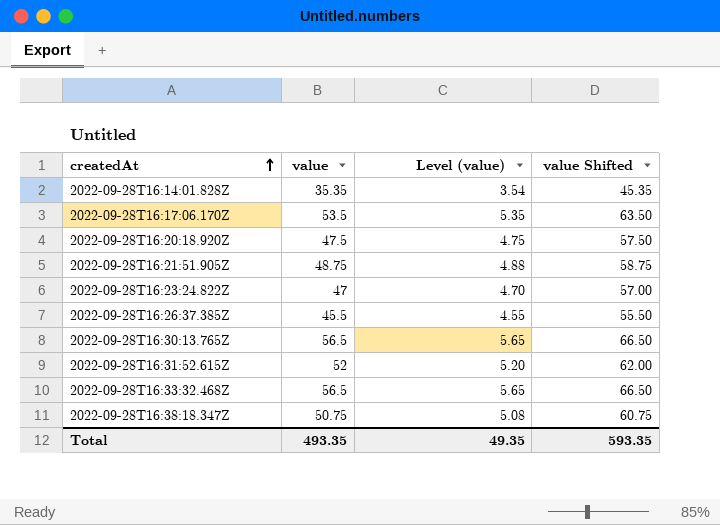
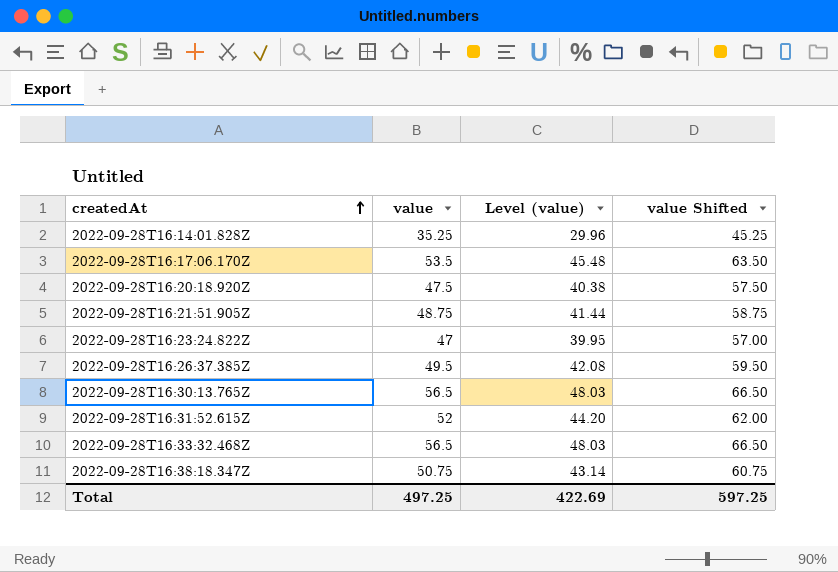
column Level (value) | formula: [value] * 0.1 -> [value] * 0.85
2022-09-28T16:14:01.828Z | value: 35.35 -> 35.25
2022-09-28T16:14:01.828Z | value Shifted: 45.35 -> 45.25
2022-09-28T16:26:37.385Z | value: 45.5 -> 49.5
2022-09-28T16:26:37.385Z | value Shifted: 55.50 -> 59.50
Total | value: 493.35 -> 497.25
Total | Level (value): 49.35 -> 422.69
Total | value Shifted: 593.35 -> 597.25

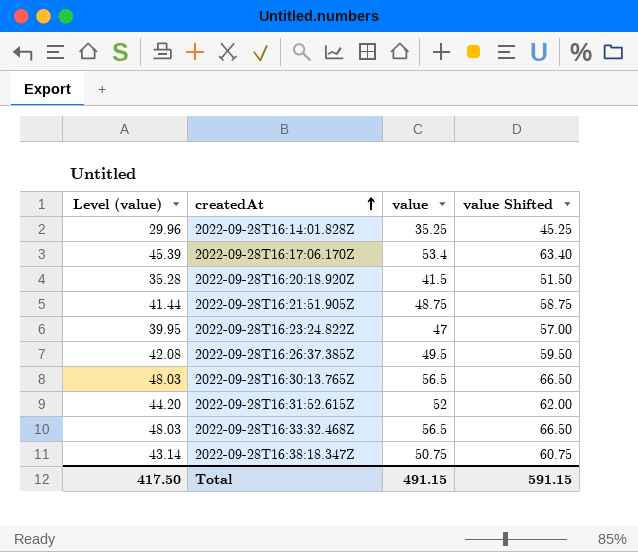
column Level (value) | position: 3 -> 1
2022-09-28T16:17:06.170Z | Level (value): 45.48 -> 45.39
2022-09-28T16:17:06.170Z | value: 53.5 -> 53.4
2022-09-28T16:17:06.170Z | value Shifted: 63.50 -> 63.40
2022-09-28T16:20:18.920Z | Level (value): 40.38 -> 35.28
2022-09-28T16:20:18.920Z | value: 47.5 -> 41.5
2022-09-28T16:20:18.920Z | value Shifted: 57.50 -> 51.50
Total | Level (value): 422.69 -> 417.50
Total | value: 497.25 -> 491.15
Total | value Shifted: 597.25 -> 591.15

